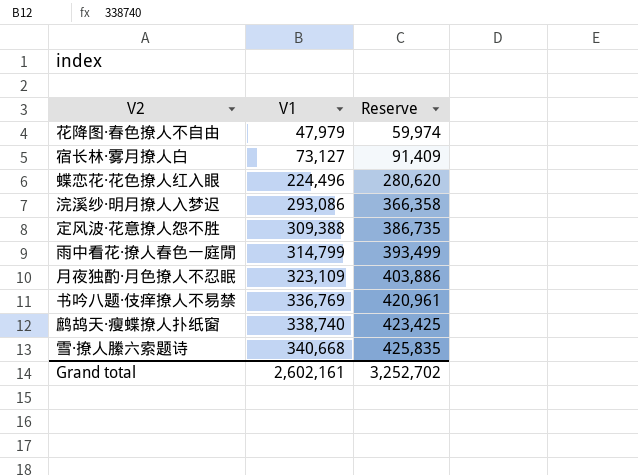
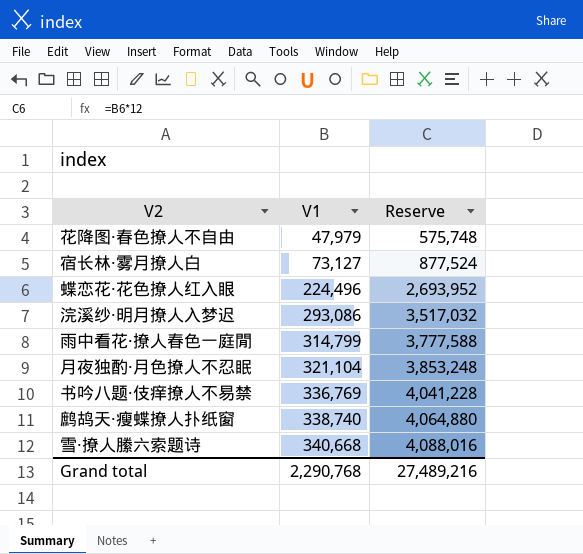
column Reserve | formula: [V1] * 1.25 -> [V1] * 12
row 定风波·花意撩人怨不胜: 309,388 | 386,735 -> none
月夜独酌·月色撩人不忍眠 | V1: 323,109 -> 321,104
Grand total | V1: 2,602,161 -> 2,290,768
Grand total | Reserve: 3,252,702 -> 27,489,216

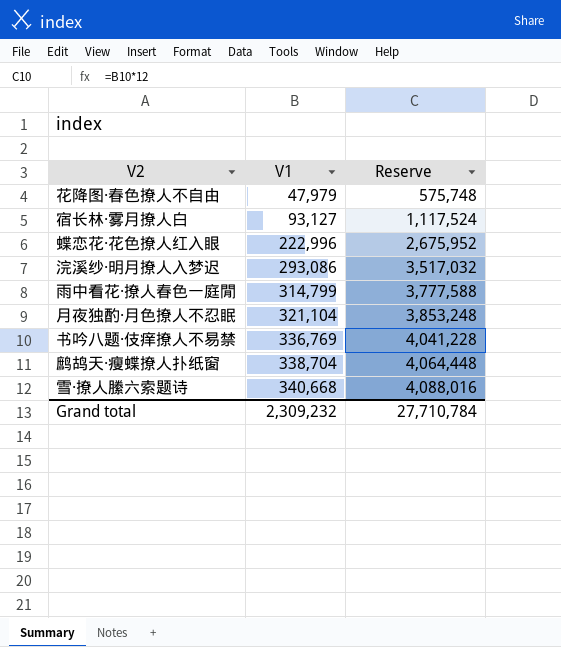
宿长林·雾月撩人白 | V1: 73,127 -> 93,127
宿长林·雾月撩人白 | Reserve: 877,524 -> 1,117,524
蝶恋花·花色撩人红入眼 | V1: 224,496 -> 222,996
蝶恋花·花色撩人红入眼 | Reserve: 2,693,952 -> 2,675,952
鹧鸪天·瘦蝶撩人扑纸窗 | V1: 338,740 -> 338,704
鹧鸪天·瘦蝶撩人扑纸窗 | Reserve: 4,064,880 -> 4,064,448
Grand total | V1: 2,290,768 -> 2,309,232
Grand total | Reserve: 27,489,216 -> 27,710,784

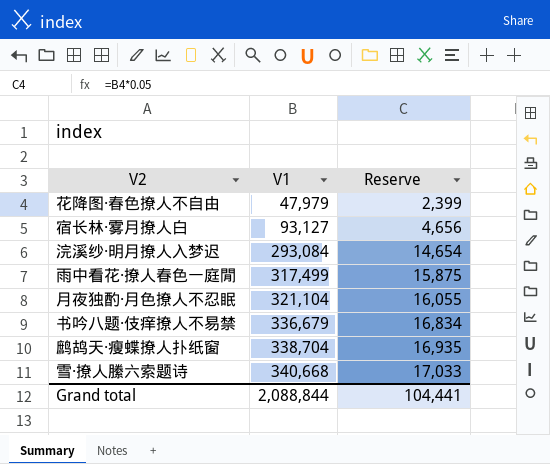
column Reserve | formula: [V1] * 12 -> [V1] * 0.05
row 蝶恋花·花色撩人红入眼: 222,996 | 2,675,952 -> none
浣溪纱·明月撩人入梦迟 | V1: 293,086 -> 293,084
雨中看花·撩人春色一庭閒 | V1: 314,799 -> 317,499
书吟八题·伎痒撩人不易禁 | V1: 336,769 -> 336,679
Grand total | V1: 2,309,232 -> 2,088,844
Grand total | Reserve: 27,710,784 -> 104,441

